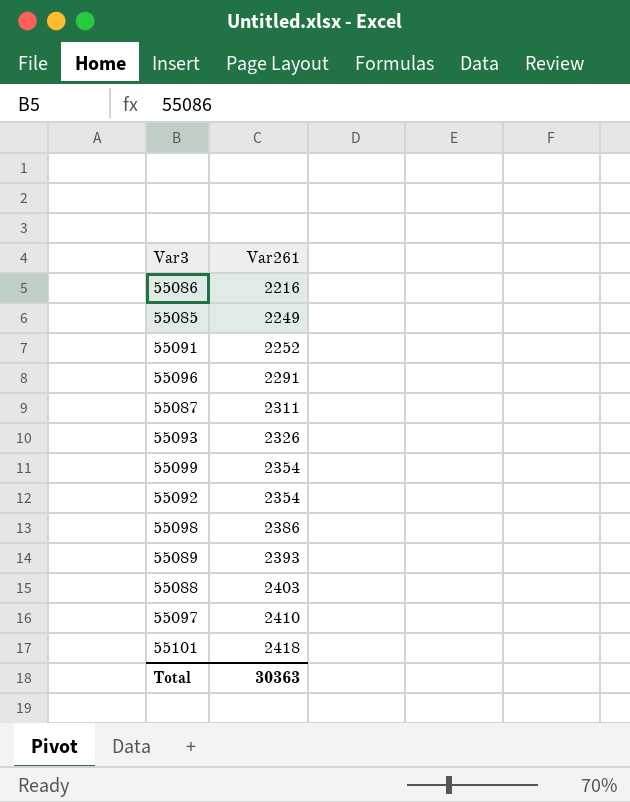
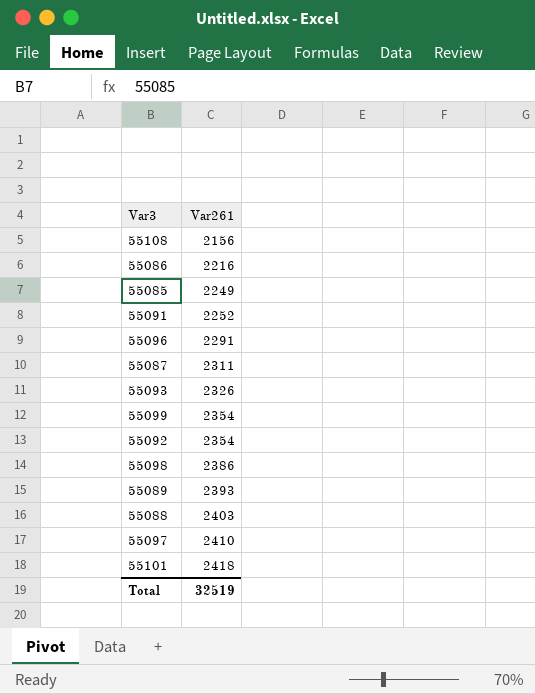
row 55108: none -> 2156
Total | Var261: 30363 -> 32519

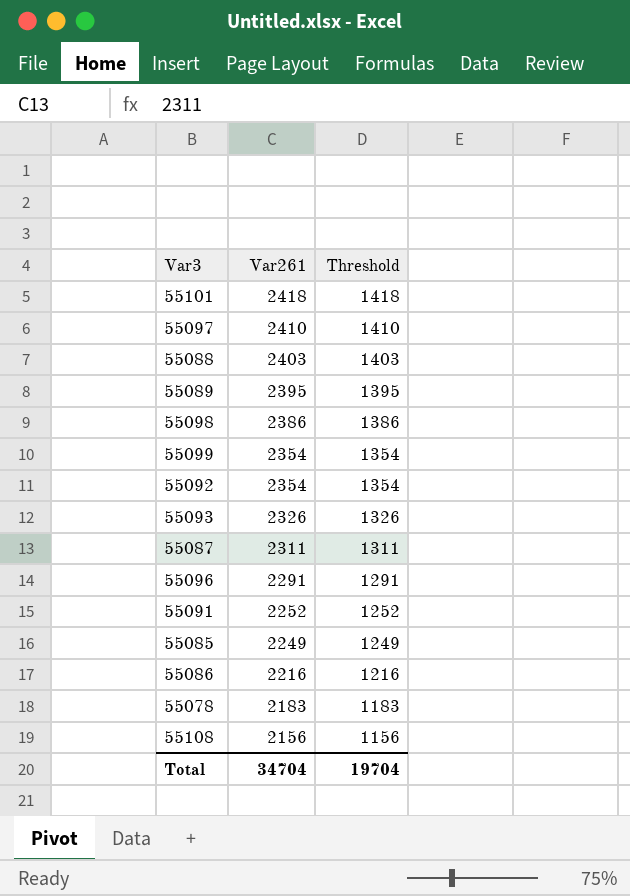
row order: Var261 ascending -> Var261 descending
column Threshold | formula: none -> [Var261] - 1000
55089 | Var261: 2393 -> 2395
row 55078: none -> 2183 | 1183
Total | Var261: 32519 -> 34704

